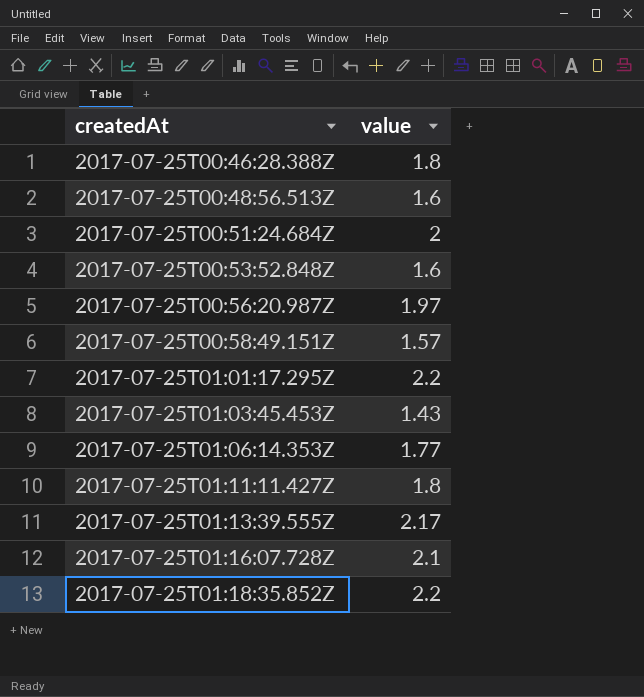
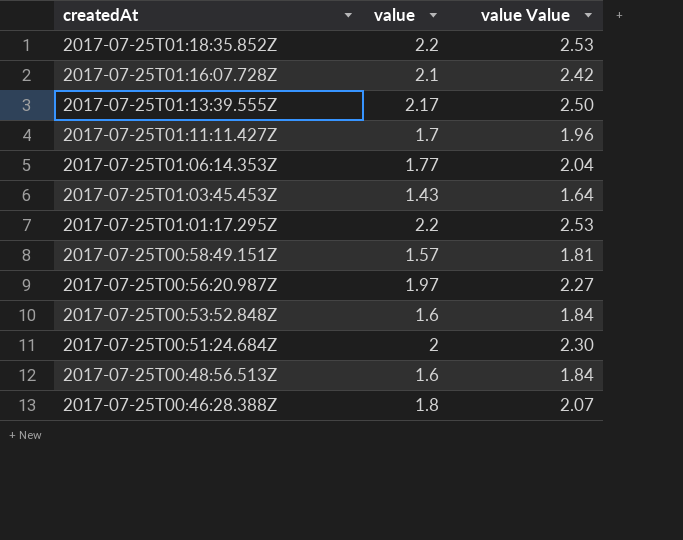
row order: createdAt ascending -> createdAt descending
column value Value | formula: none -> [value] * 1.15
2017-07-25T01:11:11.427Z | value: 1.8 -> 1.7

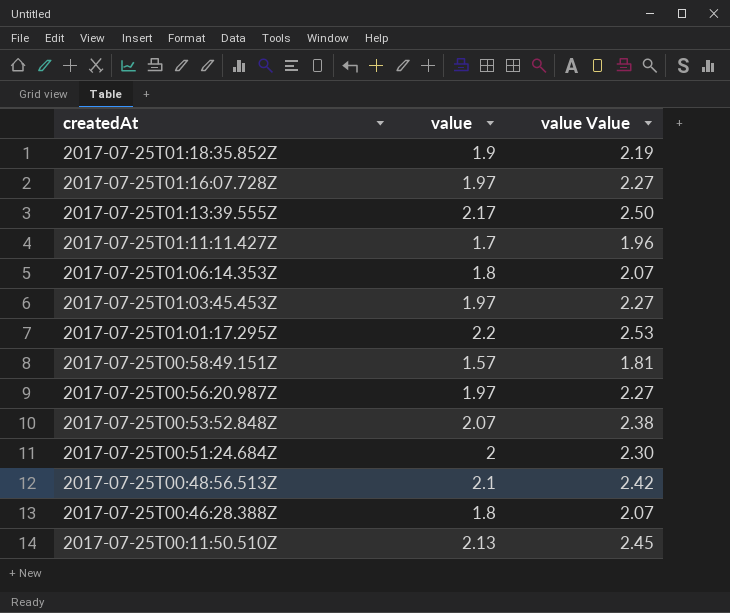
2017-07-25T01:18:35.852Z | value: 2.2 -> 1.9
2017-07-25T01:18:35.852Z | value Value: 2.53 -> 2.19
2017-07-25T01:16:07.728Z | value: 2.1 -> 1.97
2017-07-25T01:16:07.728Z | value Value: 2.42 -> 2.27
2017-07-25T01:06:14.353Z | value: 1.77 -> 1.8
2017-07-25T01:06:14.353Z | value Value: 2.04 -> 2.07
2017-07-25T01:03:45.453Z | value: 1.43 -> 1.97
2017-07-25T01:03:45.453Z | value Value: 1.64 -> 2.27
2017-07-25T00:53:52.848Z | value: 1.6 -> 2.07
2017-07-25T00:53:52.848Z | value Value: 1.84 -> 2.38
2017-07-25T00:48:56.513Z | value: 1.6 -> 2.1
2017-07-25T00:48:56.513Z | value Value: 1.84 -> 2.42
row 2017-07-25T00:11:50.510Z: none -> 2.13 | 2.45

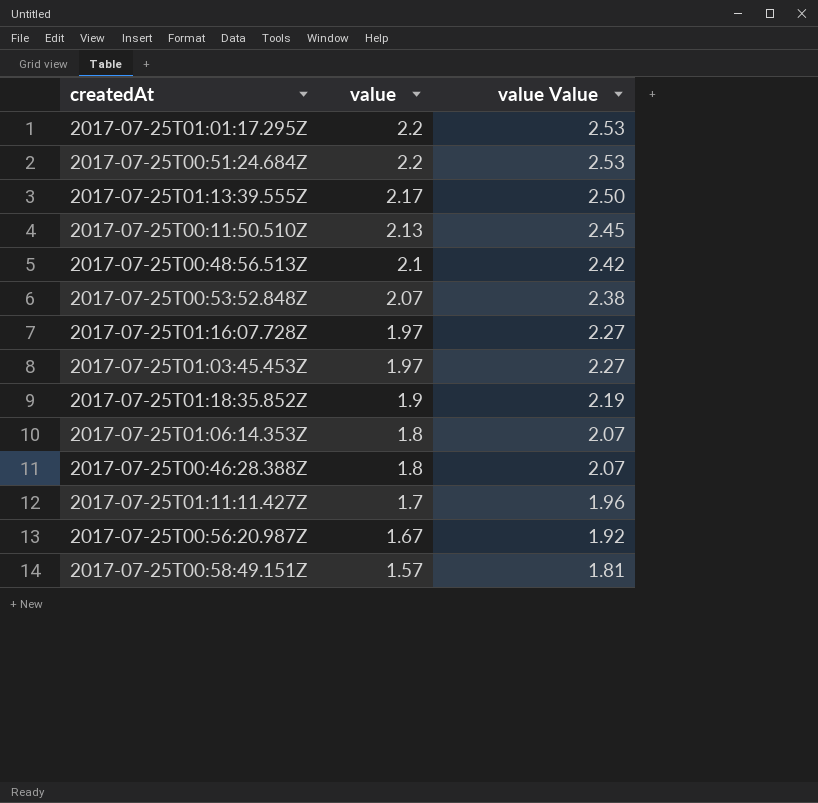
row order: createdAt descending -> value descending
2017-07-25T00:51:24.684Z | value: 2 -> 2.2
2017-07-25T00:51:24.684Z | value Value: 2.30 -> 2.53
2017-07-25T00:56:20.987Z | value: 1.97 -> 1.67
2017-07-25T00:56:20.987Z | value Value: 2.27 -> 1.92

